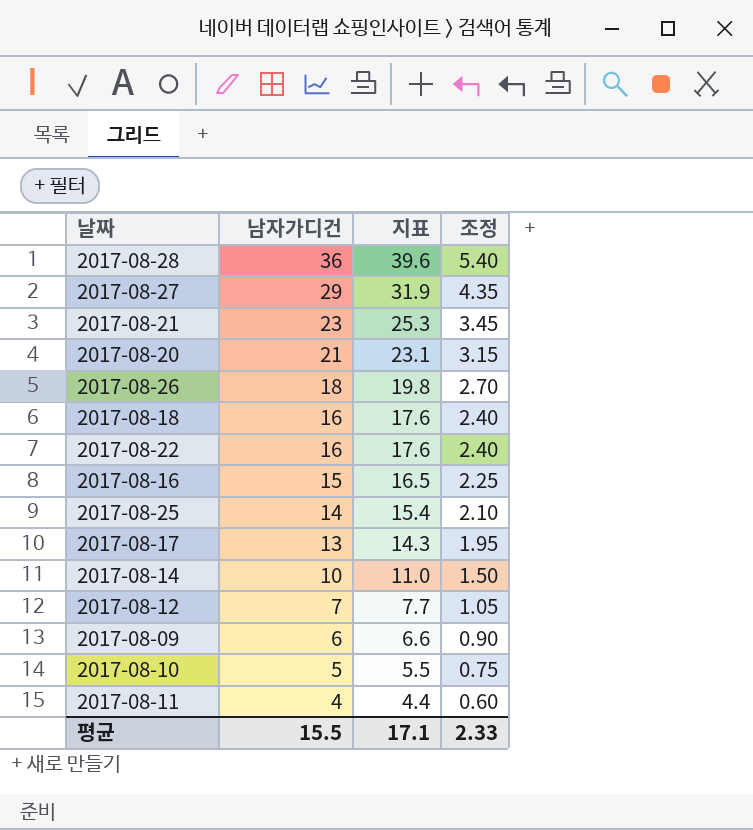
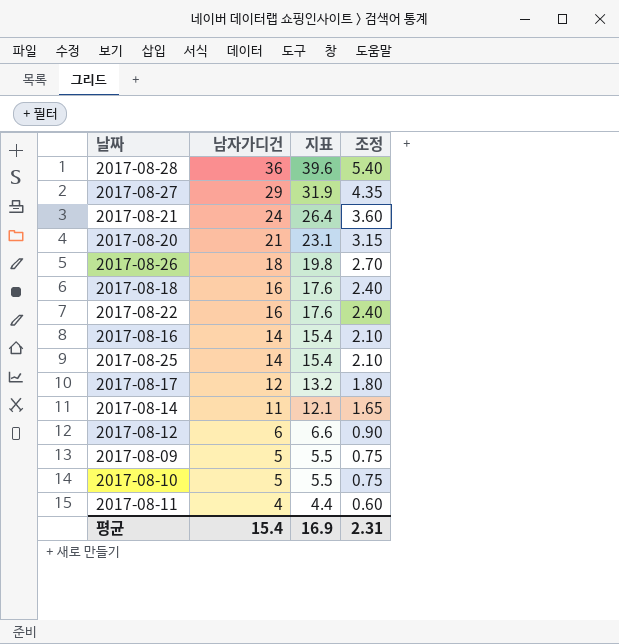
2017-08-21 | 남자가디건: 23 -> 24
2017-08-21 | 지표: 25.3 -> 26.4
2017-08-21 | 조정: 3.45 -> 3.60
2017-08-16 | 남자가디건: 15 -> 14
2017-08-16 | 지표: 16.5 -> 15.4
2017-08-16 | 조정: 2.25 -> 2.10
2017-08-17 | 남자가디건: 13 -> 12
2017-08-17 | 지표: 14.3 -> 13.2
2017-08-17 | 조정: 1.95 -> 1.80
2017-08-14 | 남자가디건: 10 -> 11
2017-08-14 | 지표: 11.0 -> 12.1
2017-08-14 | 조정: 1.50 -> 1.65
2017-08-12 | 남자가디건: 7 -> 6
2017-08-12 | 지표: 7.7 -> 6.6
2017-08-12 | 조정: 1.05 -> 0.90
2017-08-09 | 남자가디건: 6 -> 5
2017-08-09 | 지표: 6.6 -> 5.5
2017-08-09 | 조정: 0.90 -> 0.75
평균 | 남자가디건: 15.5 -> 15.4
평균 | 지표: 17.1 -> 16.9
평균 | 조정: 2.33 -> 2.31

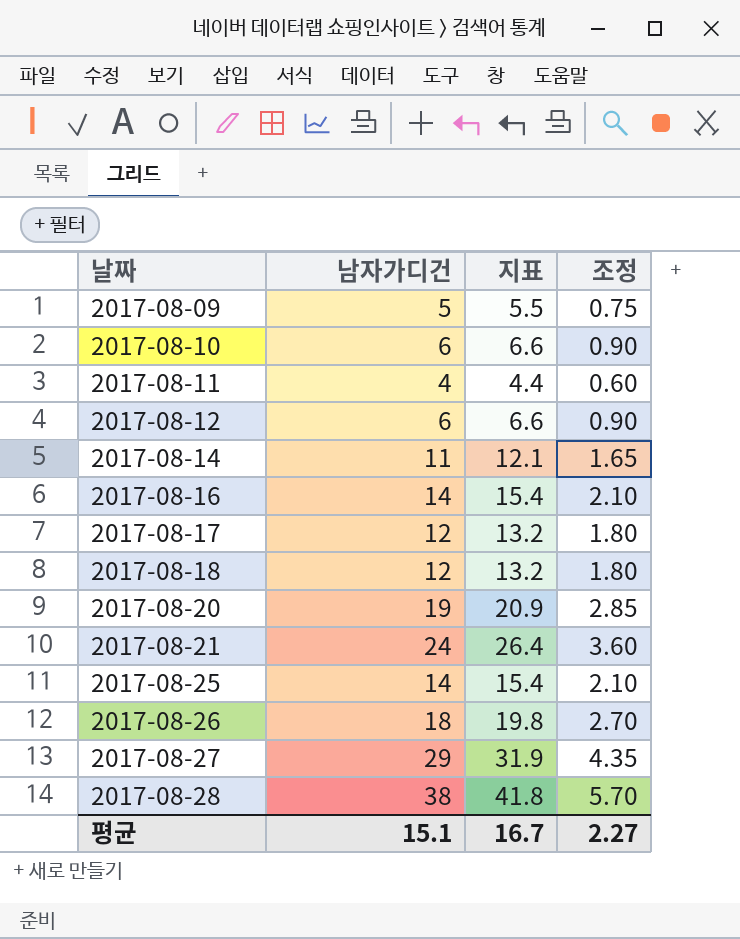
row order: 남자가디건 descending -> 날짜 ascending
row 2017-08-22: 16 | 17.6 | 2.40 -> none
2017-08-10 | 남자가디건: 5 -> 6
2017-08-10 | 지표: 5.5 -> 6.6
2017-08-10 | 조정: 0.75 -> 0.90
2017-08-18 | 남자가디건: 16 -> 12
2017-08-18 | 지표: 17.6 -> 13.2
2017-08-18 | 조정: 2.40 -> 1.80
2017-08-20 | 남자가디건: 21 -> 19
2017-08-20 | 지표: 23.1 -> 20.9
2017-08-20 | 조정: 3.15 -> 2.85
2017-08-28 | 남자가디건: 36 -> 38
2017-08-28 | 지표: 39.6 -> 41.8
2017-08-28 | 조정: 5.40 -> 5.70
평균 | 남자가디건: 15.4 -> 15.1
평균 | 지표: 16.9 -> 16.7
평균 | 조정: 2.31 -> 2.27

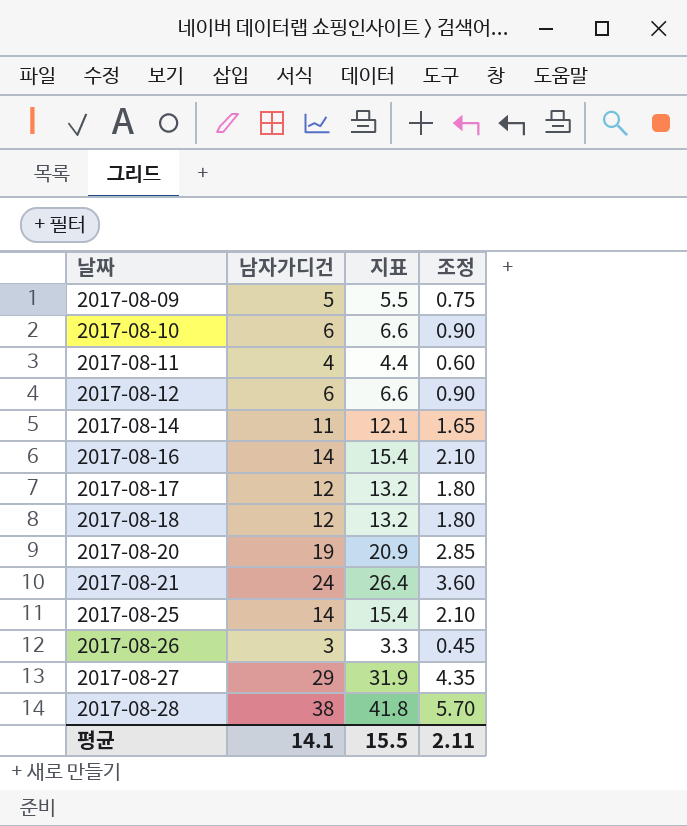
2017-08-26 | 남자가디건: 18 -> 3
2017-08-26 | 지표: 19.8 -> 3.3
2017-08-26 | 조정: 2.70 -> 0.45
평균 | 남자가디건: 15.1 -> 14.1
평균 | 지표: 16.7 -> 15.5
평균 | 조정: 2.27 -> 2.11

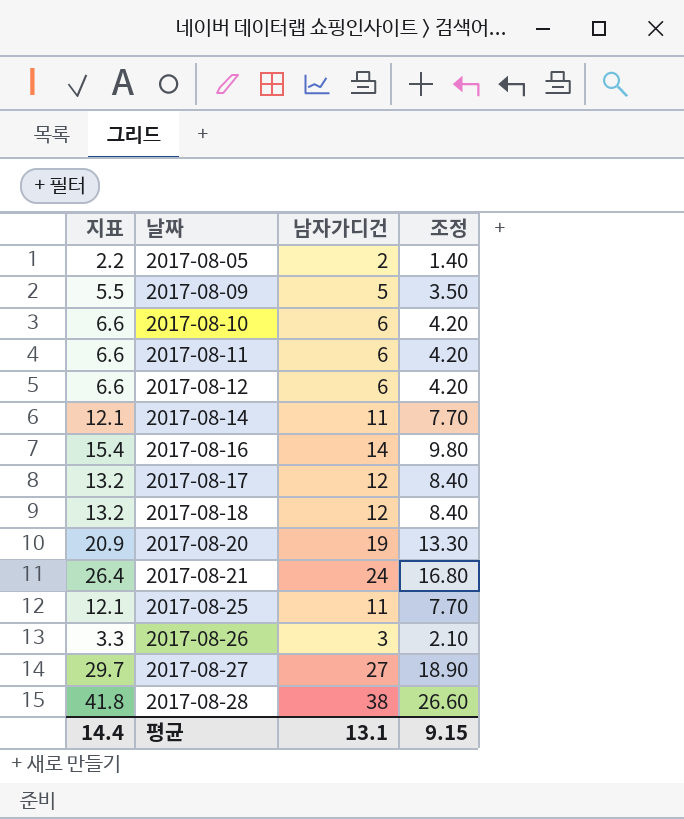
column 지표 | position: 3 -> 1
column 조정 | formula: [남자가디건] * 0.15 -> [남자가디건] * 0.7
row 2017-08-05: none -> 2.2 | 2 | 1.40
2017-08-11 | 지표: 4.4 -> 6.6
2017-08-11 | 남자가디건: 4 -> 6
2017-08-25 | 지표: 15.4 -> 12.1
2017-08-25 | 남자가디건: 14 -> 11
2017-08-27 | 지표: 31.9 -> 29.7
2017-08-27 | 남자가디건: 29 -> 27
평균 | 지표: 15.5 -> 14.4
평균 | 남자가디건: 14.1 -> 13.1
평균 | 조정: 2.11 -> 9.15

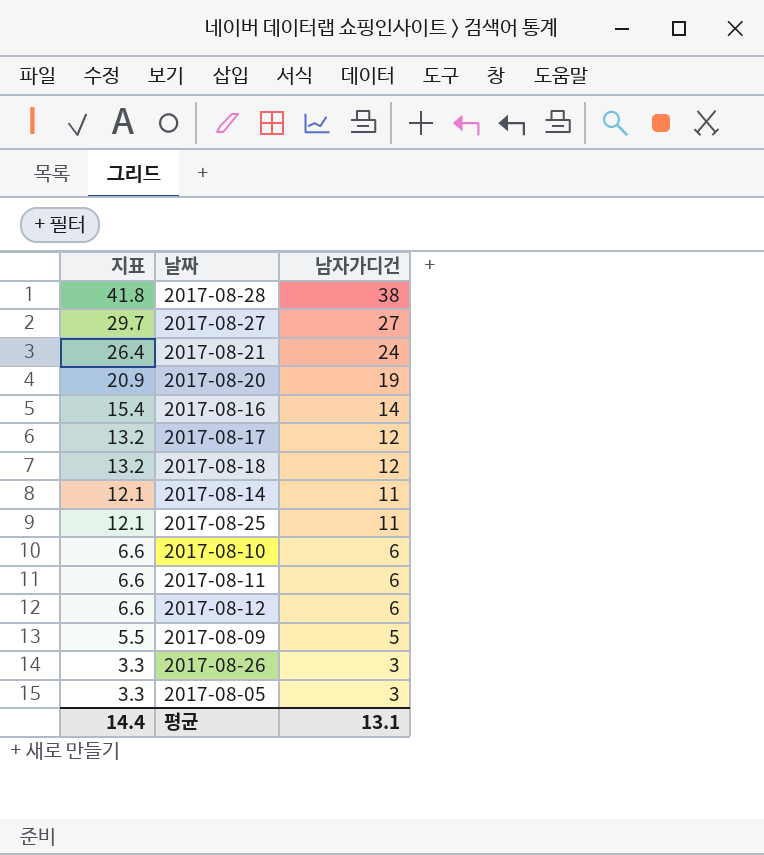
row order: 날짜 ascending -> 지표 descending
column 조정 | formula: [남자가디건] * 0.7 -> none
2017-08-05 | 지표: 2.2 -> 3.3
2017-08-05 | 남자가디건: 2 -> 3

